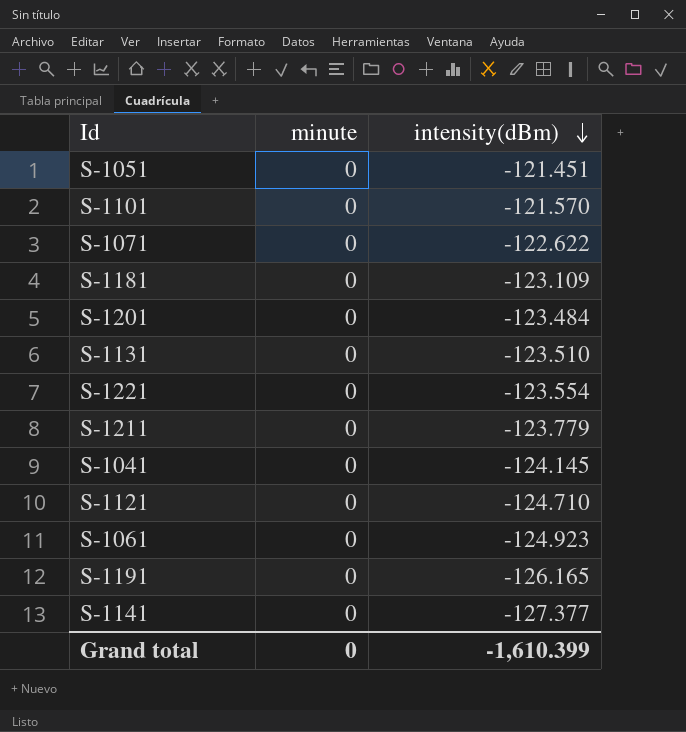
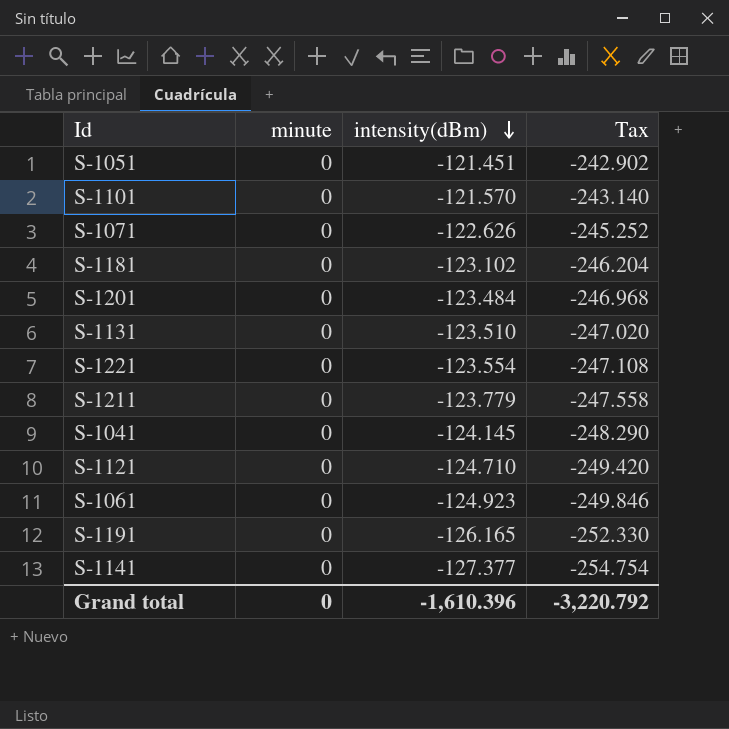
column Tax | formula: none -> [intensity(dBm)] * 2
S-1071 | intensity(dBm): -122.622 -> -122.626
S-1181 | intensity(dBm): -123.109 -> -123.102
Grand total | intensity(dBm): -1,610.399 -> -1,610.396

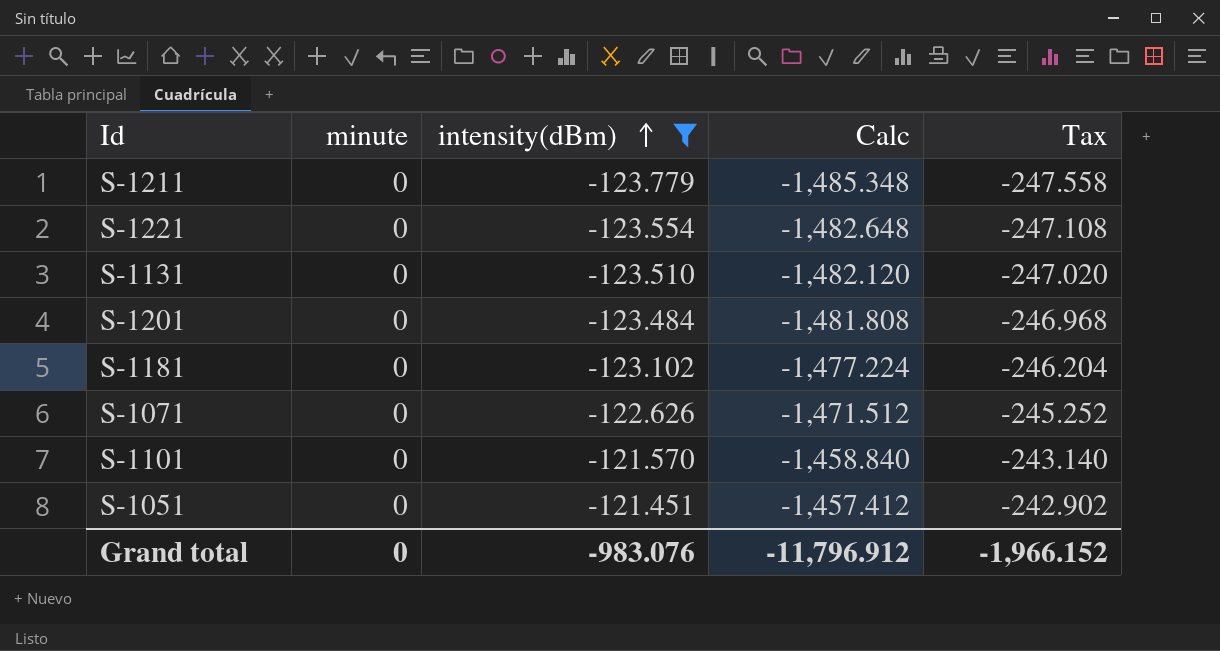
filter: none -> intensity(dBm) >= -123.779
row order: intensity(dBm) descending -> intensity(dBm) ascending
column Calc | formula: none -> [intensity(dBm)] * 12
Grand total | intensity(dBm): -1,610.396 -> -983.076
Grand total | Tax: -3,220.792 -> -1,966.152

